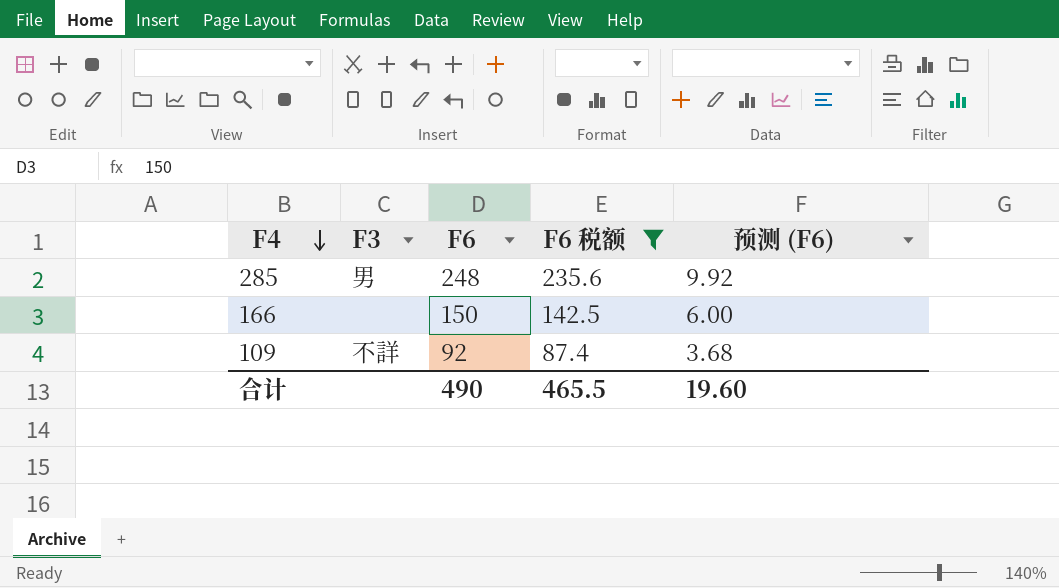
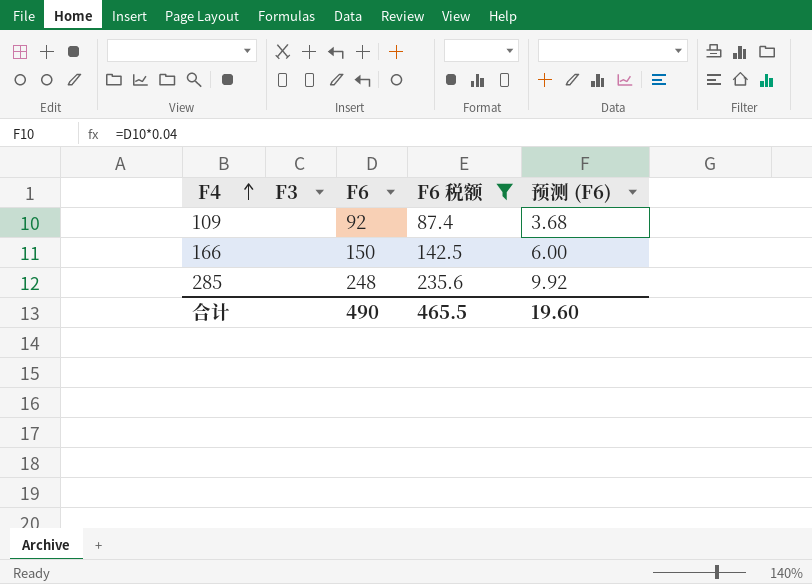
row order: F4 descending -> F4 ascending
109 | F3: 不詳 -> none
285 | F3: 男 -> none

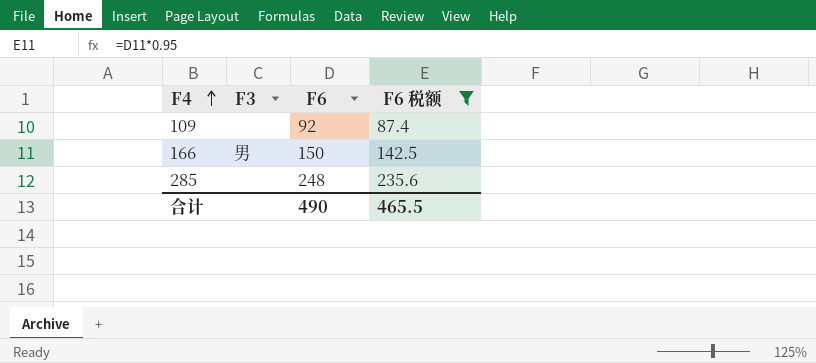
column 预测 (F6) | formula: [F6] * 0.04 -> none
166 | F3: none -> 男

